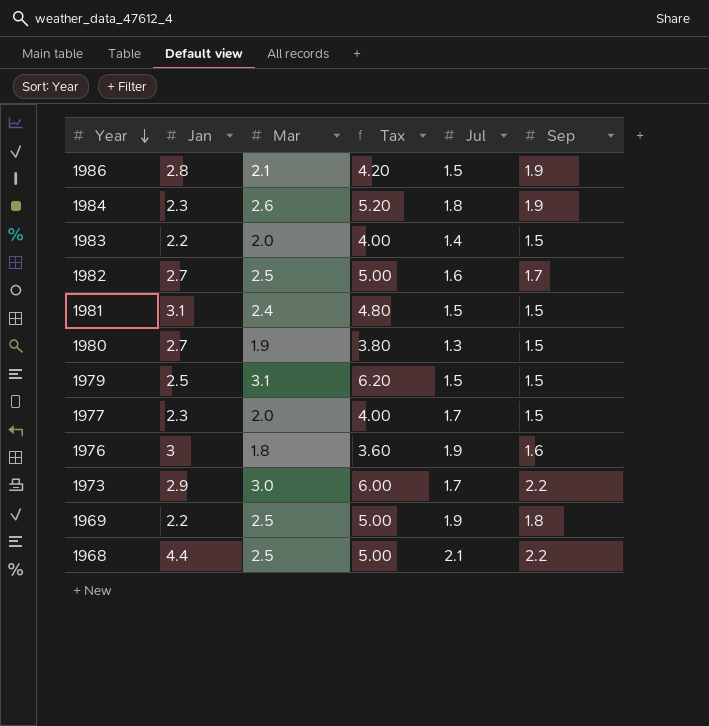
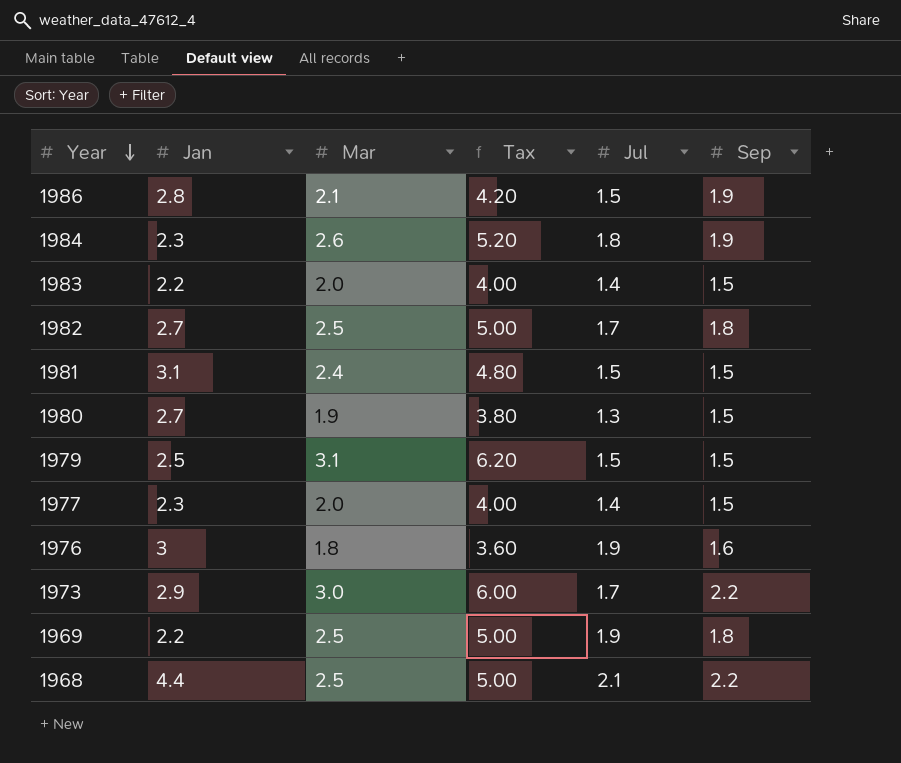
1982 | Jul: 1.6 -> 1.7
1982 | Sep: 1.7 -> 1.8
1977 | Jul: 1.7 -> 1.4

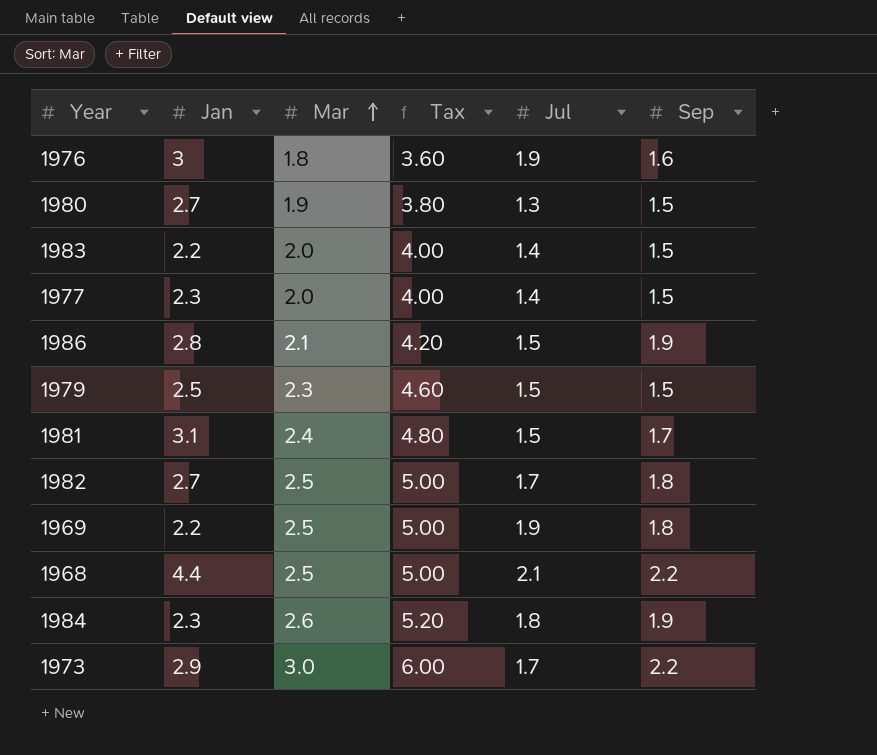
row order: Year descending -> Mar ascending
1979 | Mar: 3.1 -> 2.3
1979 | Tax: 6.20 -> 4.60
1981 | Sep: 1.5 -> 1.7

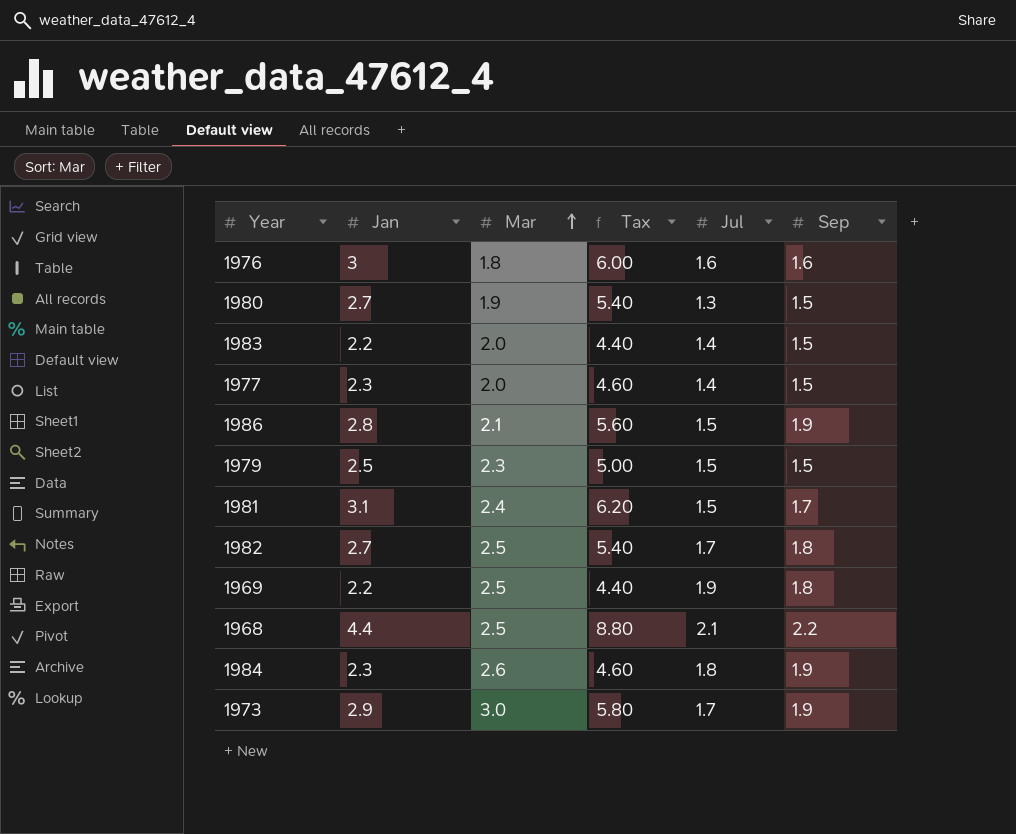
column Tax | formula: [Mar] * 2 -> [Jan] * 2
1976 | Jul: 1.9 -> 1.6
1973 | Sep: 2.2 -> 1.9

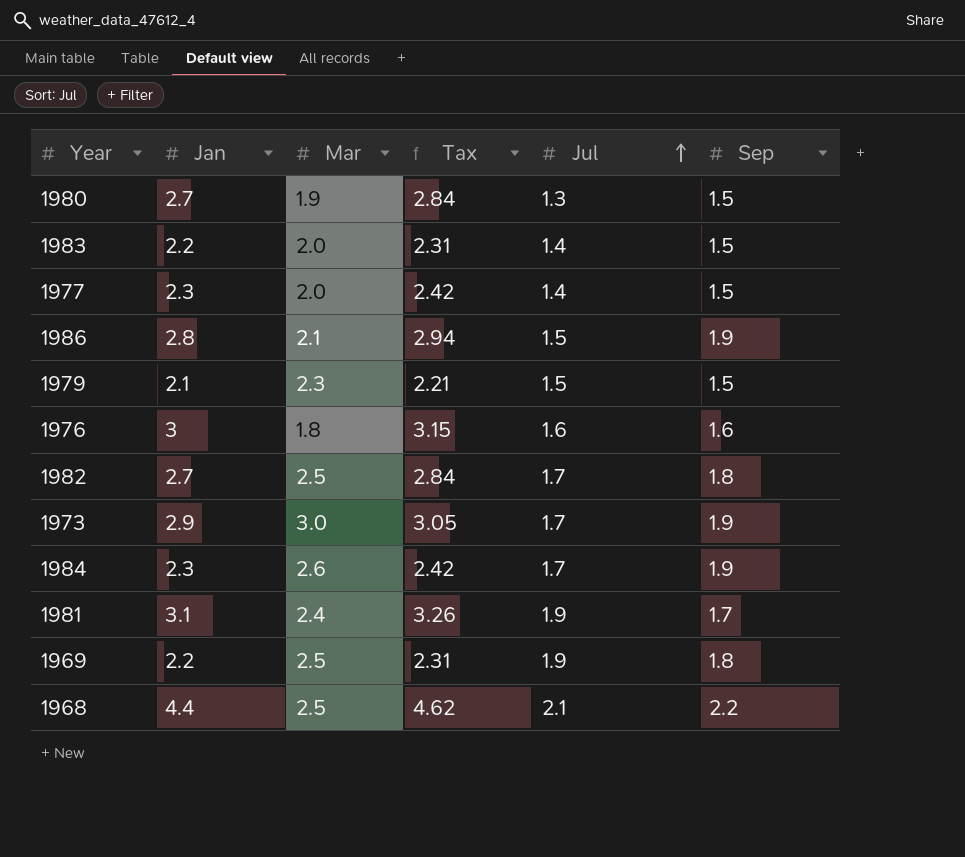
row order: Mar ascending -> Jul ascending
column Tax | formula: [Jan] * 2 -> [Jan] * 1.05
1979 | Jan: 2.5 -> 2.1
1984 | Jul: 1.8 -> 1.7
1981 | Jul: 1.5 -> 1.9

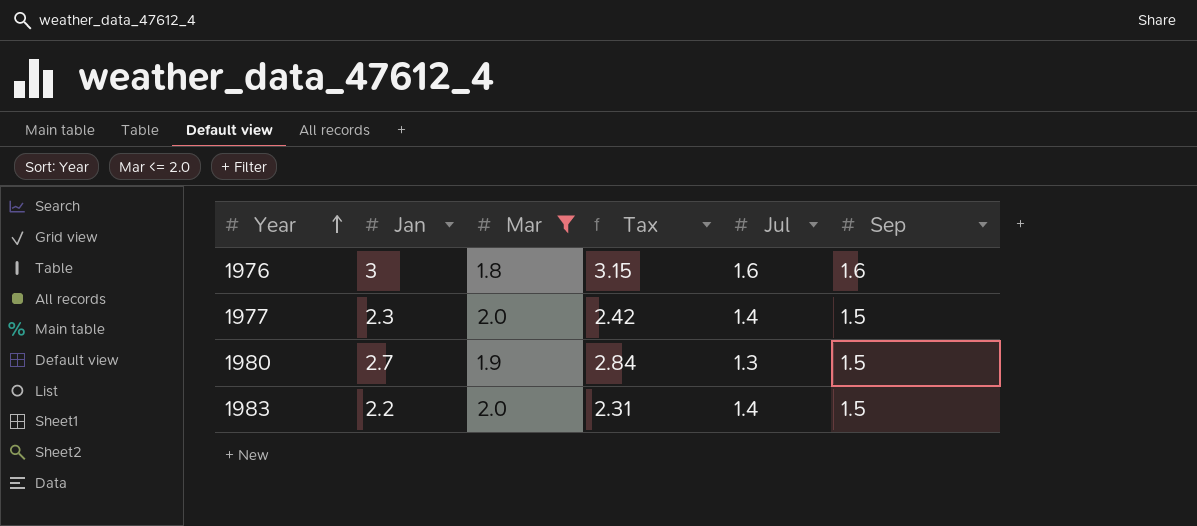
filter: none -> Mar <= 2.0
row order: Jul ascending -> Year ascending

